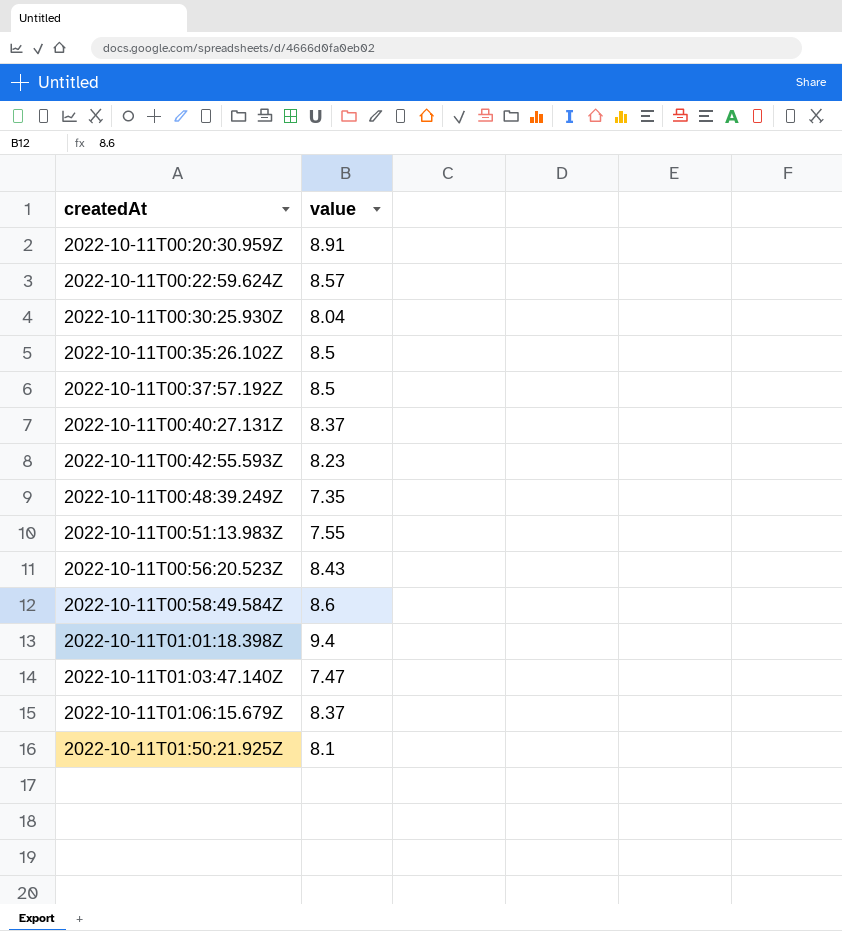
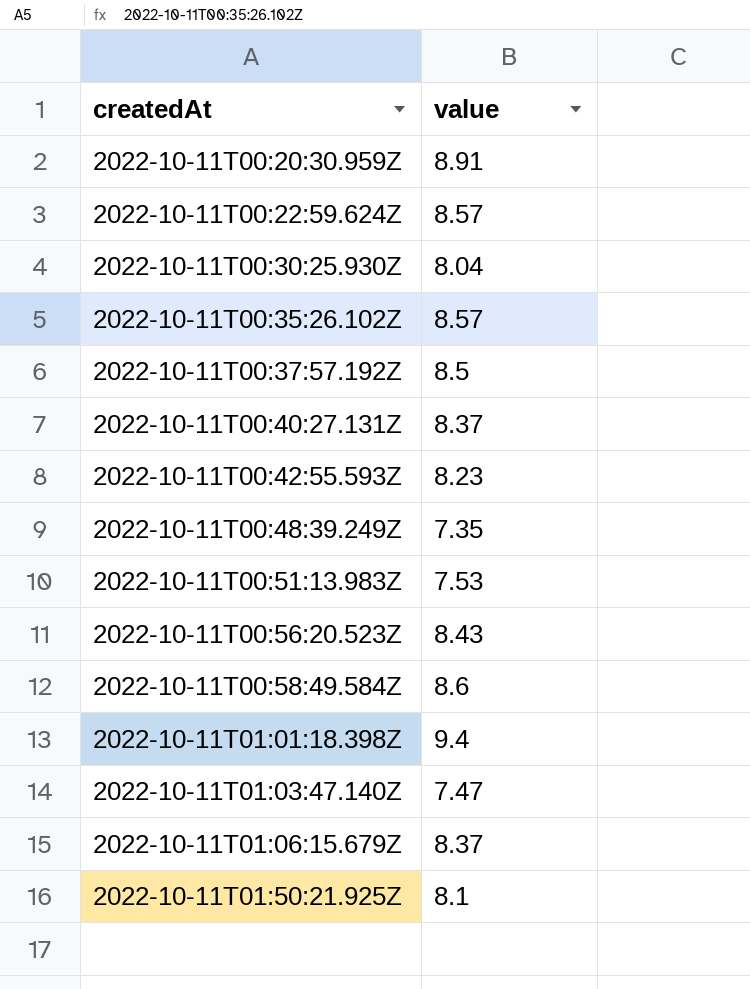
2022-10-11T00:35:26.102Z | value: 8.5 -> 8.57
2022-10-11T00:51:13.983Z | value: 7.55 -> 7.53

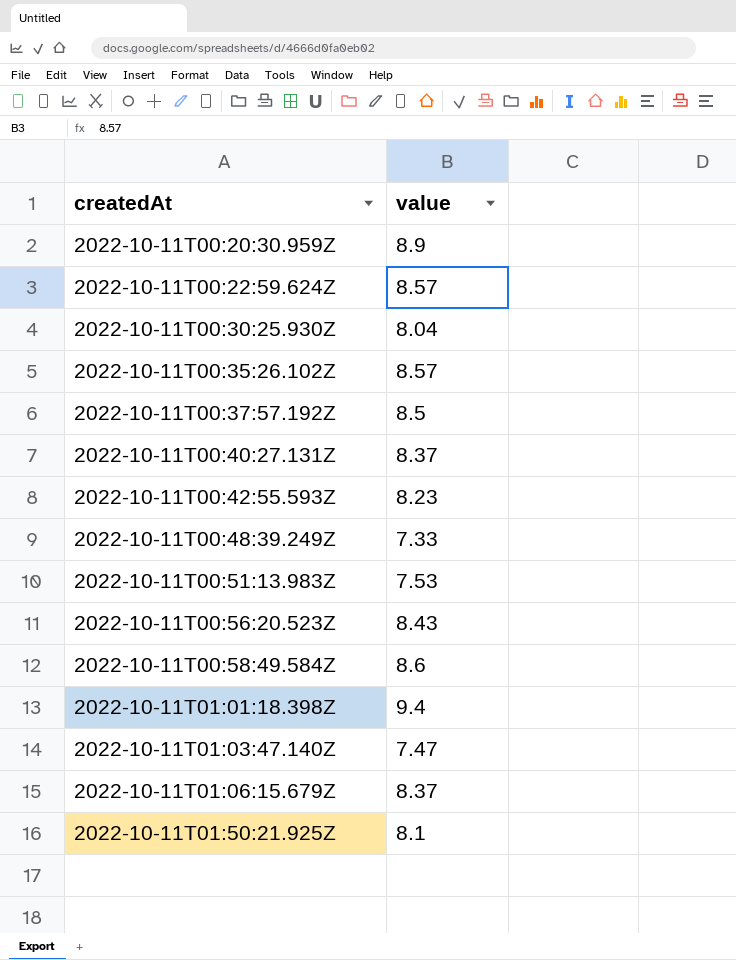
2022-10-11T00:20:30.959Z | value: 8.91 -> 8.9
2022-10-11T00:48:39.249Z | value: 7.35 -> 7.33

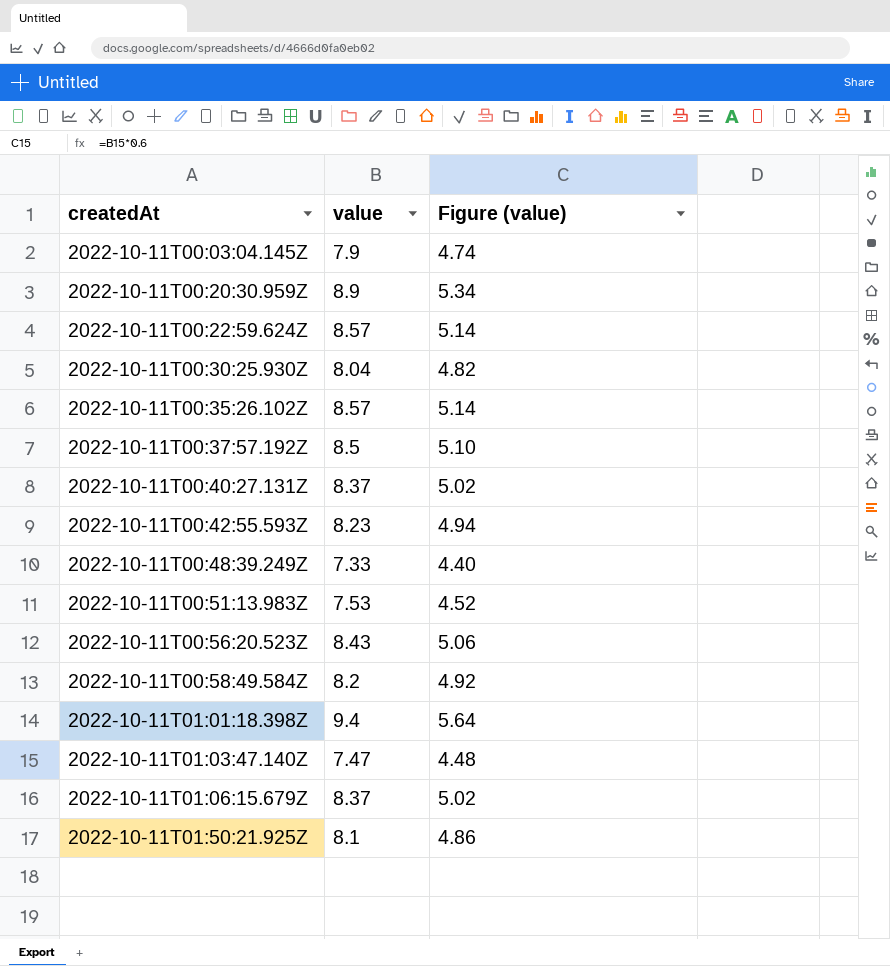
column Figure (value) | formula: none -> [value] * 0.6
row 2022-10-11T00:03:04.145Z: none -> 7.9 | 4.74
2022-10-11T00:58:49.584Z | value: 8.6 -> 8.2

